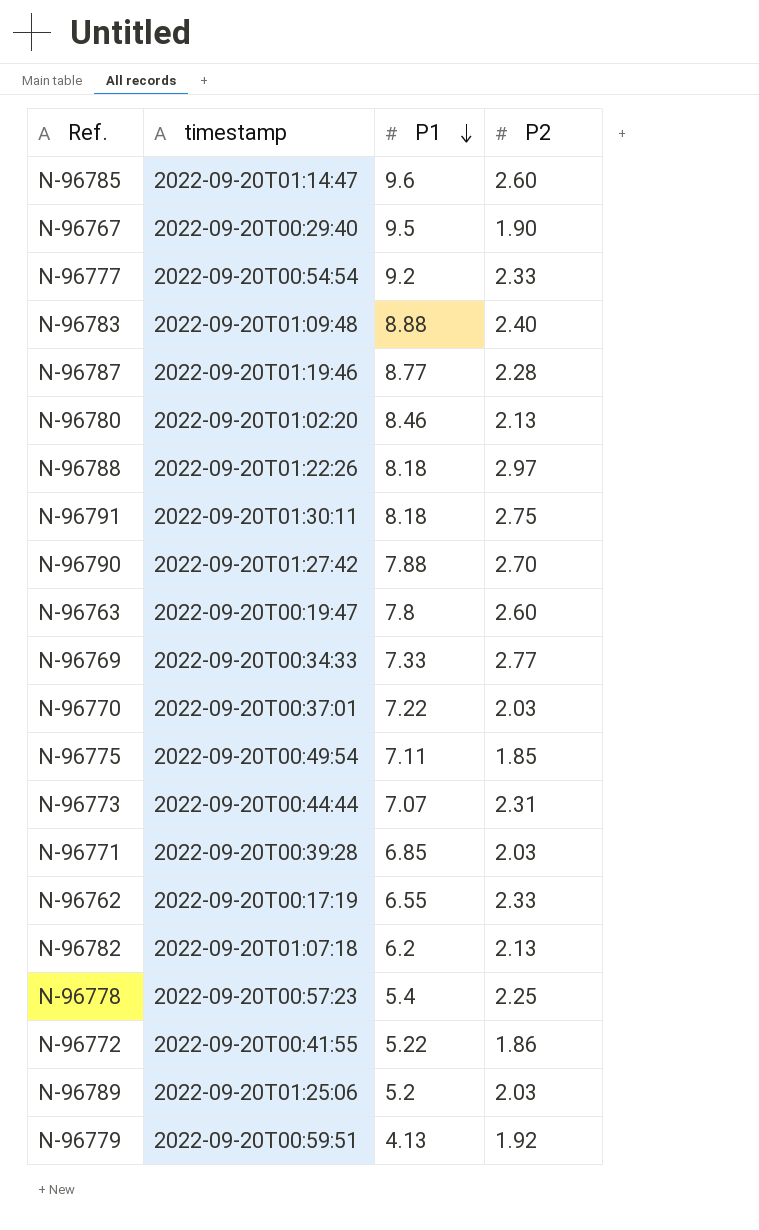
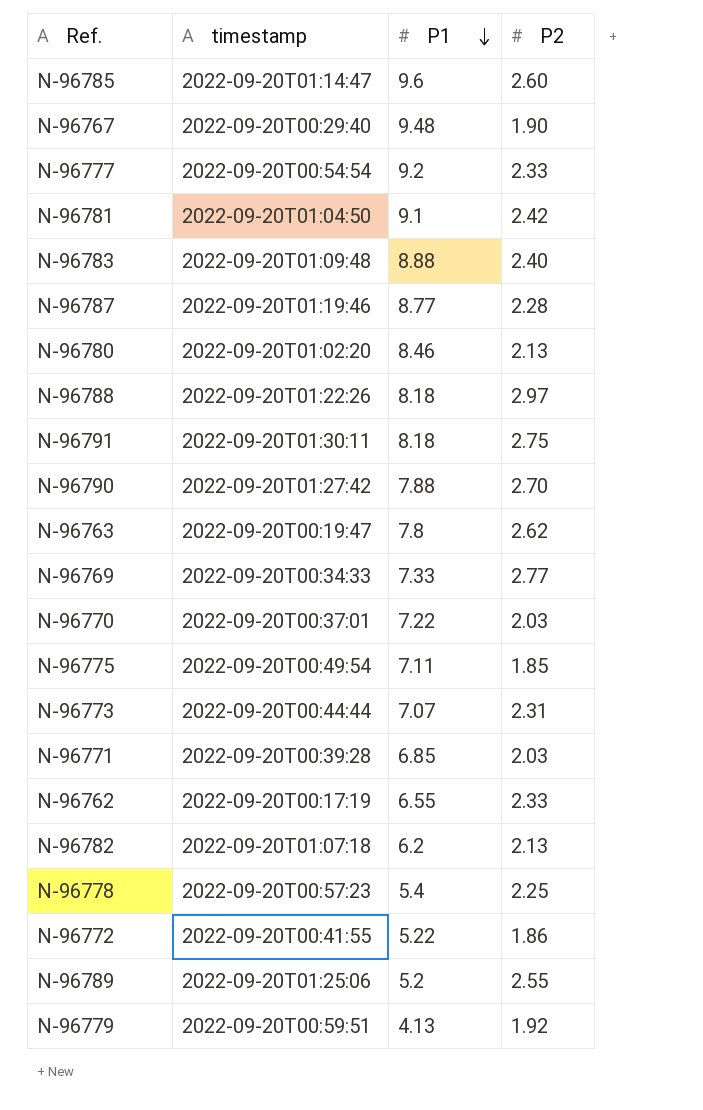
N-96767 | P1: 9.5 -> 9.48
row N-96781: none -> 2022-09-20T01:04:50 | 9.1 | 2.42
N-96763 | P2: 2.60 -> 2.62
N-96789 | P2: 2.03 -> 2.55

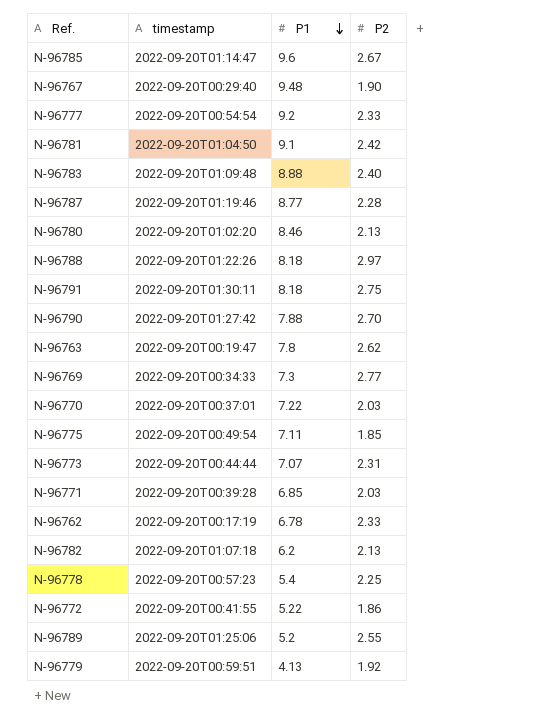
N-96785 | P2: 2.60 -> 2.67
N-96769 | P1: 7.33 -> 7.3
N-96762 | P1: 6.55 -> 6.78

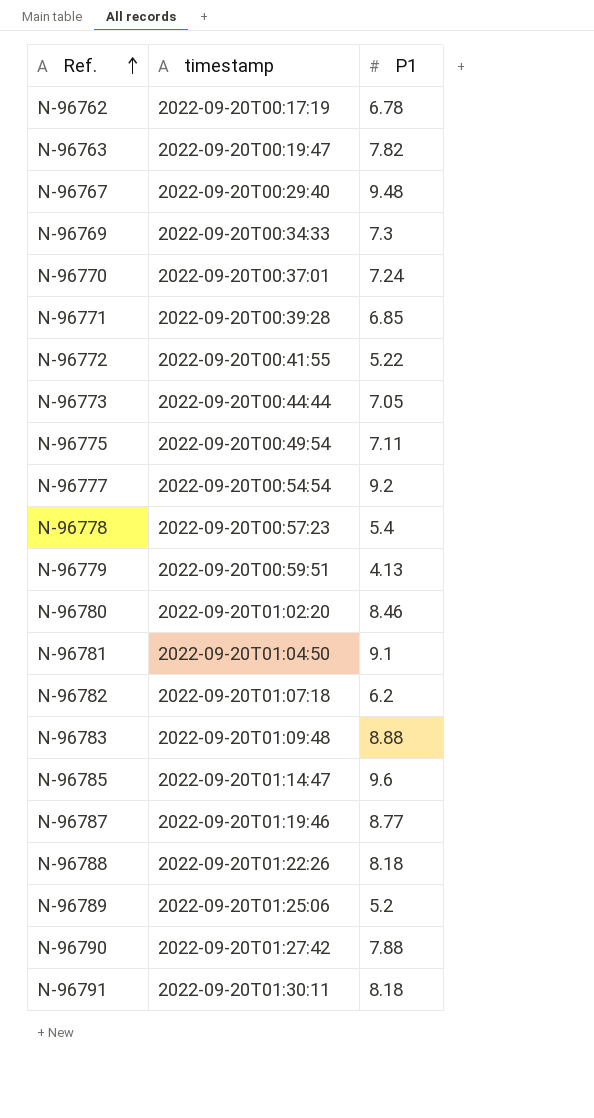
row order: P1 descending -> Ref. ascending
column P2 | position: 4 -> none
N-96763 | P1: 7.8 -> 7.82
N-96770 | P1: 7.22 -> 7.24
N-96773 | P1: 7.07 -> 7.05

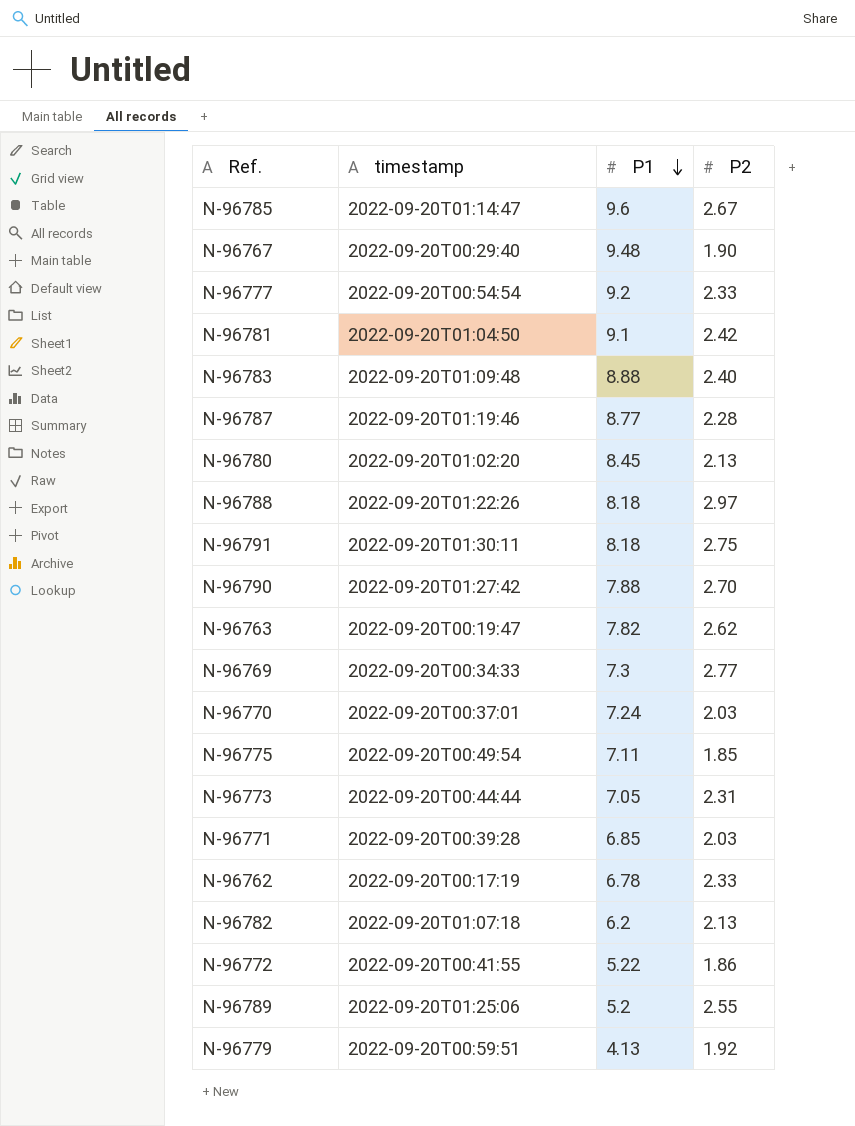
row order: Ref. ascending -> P1 descending
column P2 | position: none -> 4
row N-96778: 2022-09-20T00:57:23 | 5.4 -> none
N-96780 | P1: 8.46 -> 8.45

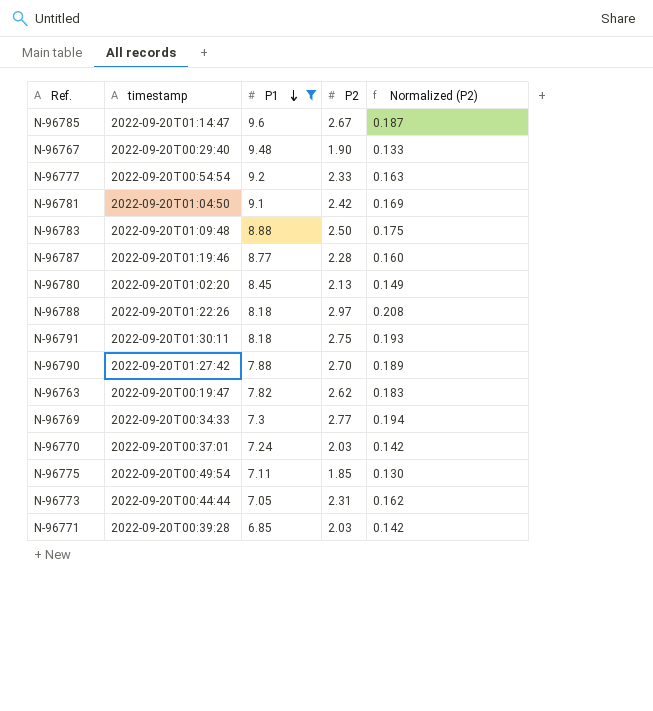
filter: none -> P1 >= 6.85
column Normalized (P2) | formula: none -> [P2] * 0.07
N-96783 | P2: 2.40 -> 2.50

